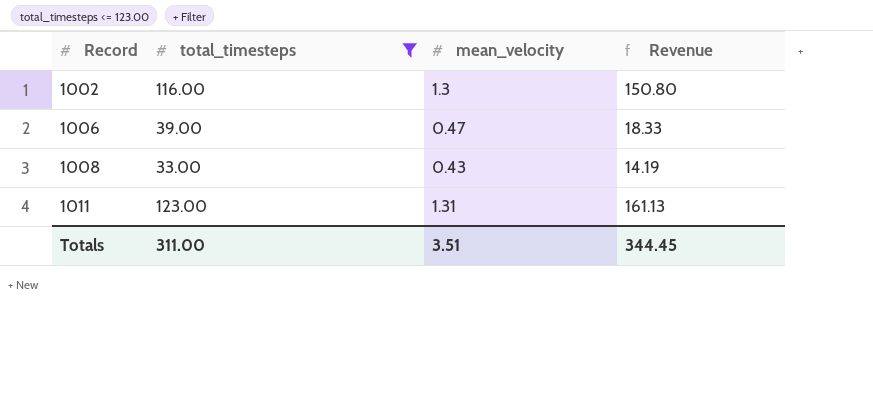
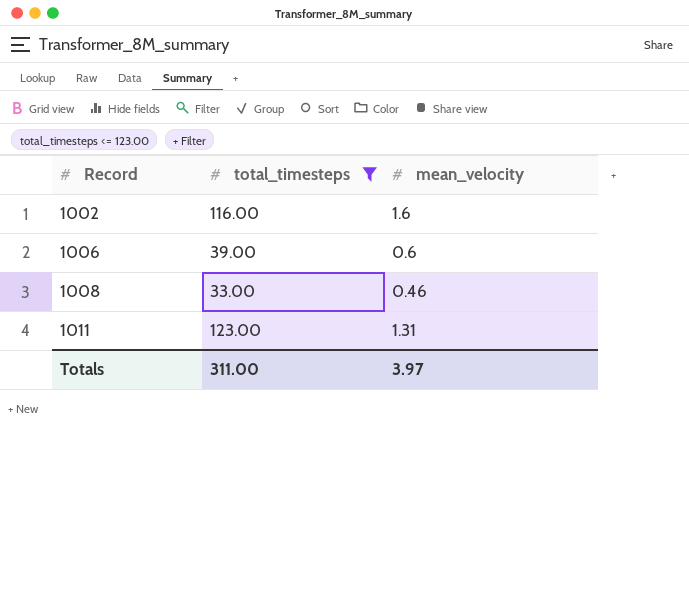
column Revenue | formula: [total_timesteps] * [mean_velocity] -> none
1002 | mean_velocity: 1.3 -> 1.6
1006 | mean_velocity: 0.47 -> 0.6
1008 | mean_velocity: 0.43 -> 0.46
Totals | mean_velocity: 3.51 -> 3.97

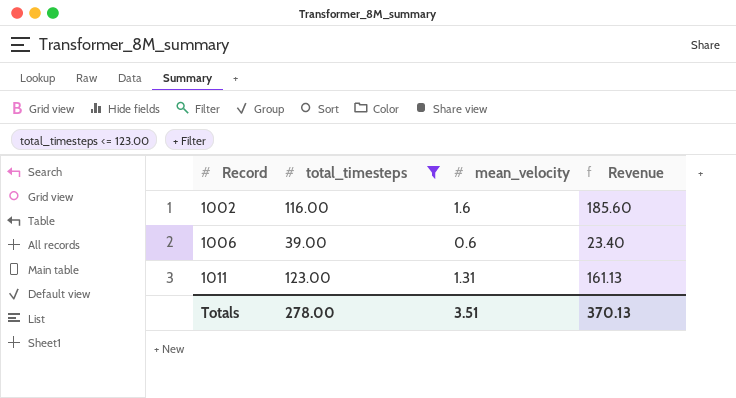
column Revenue | formula: none -> [total_timesteps] * [mean_velocity]
row 1008: 33.00 | 0.46 -> none
Totals | total_timesteps: 311.00 -> 278.00
Totals | mean_velocity: 3.97 -> 3.51

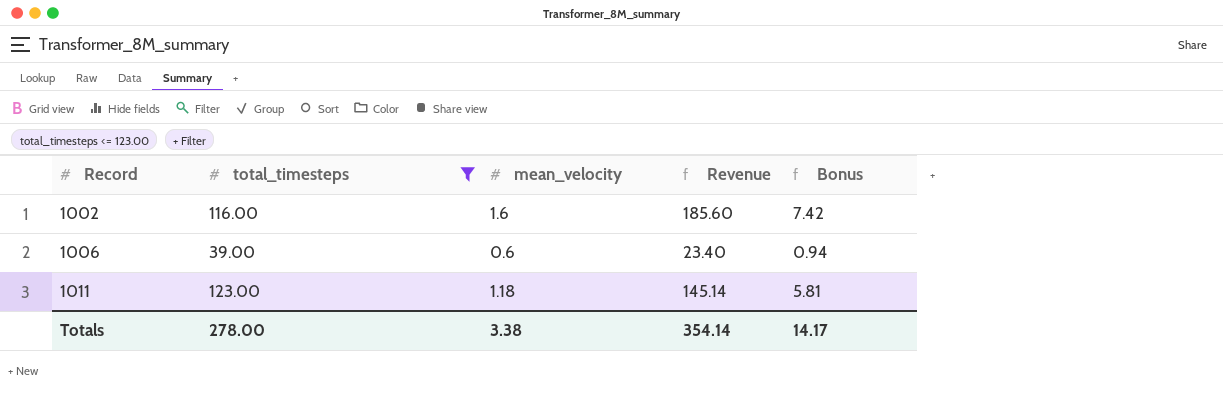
column Bonus | formula: none -> [Revenue] * 0.04
1011 | mean_velocity: 1.31 -> 1.18
1011 | Revenue: 161.13 -> 145.14
Totals | mean_velocity: 3.51 -> 3.38
Totals | Revenue: 370.13 -> 354.14

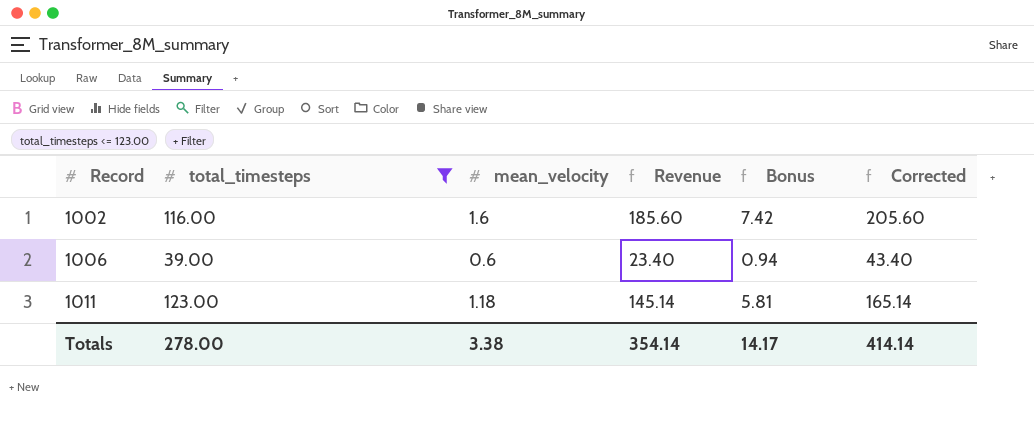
column Corrected | formula: none -> [Revenue] + 20

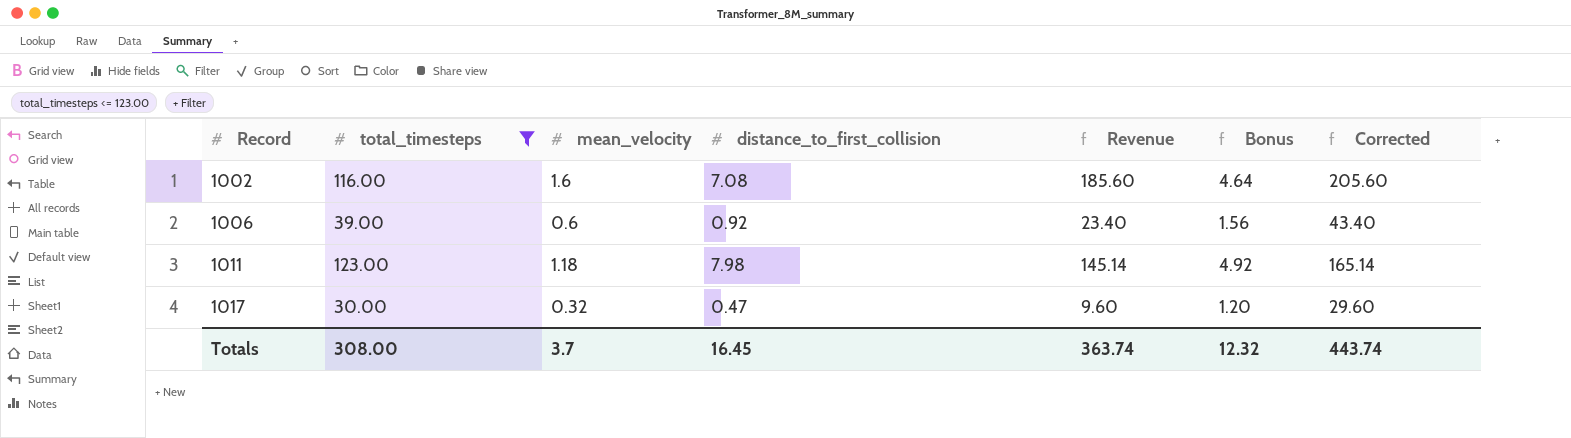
column distance_to_first_collision | position: none -> 4
column Bonus | formula: [Revenue] * 0.04 -> [total_timesteps] * 0.04
row 1017: none -> 30.00 | 0.32 | 0.47 | 9.60 | 1.20 | 29.60
Totals | total_timesteps: 278.00 -> 308.00
Totals | mean_velocity: 3.38 -> 3.7
Totals | Revenue: 354.14 -> 363.74
Totals | Bonus: 14.17 -> 12.32
Totals | Corrected: 414.14 -> 443.74

